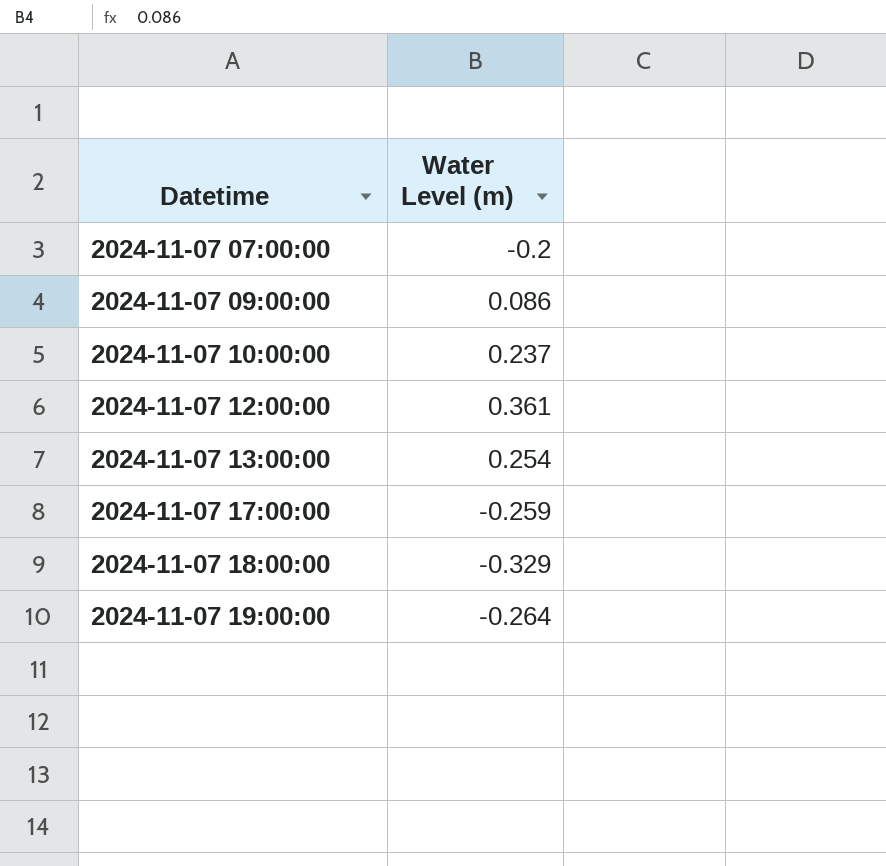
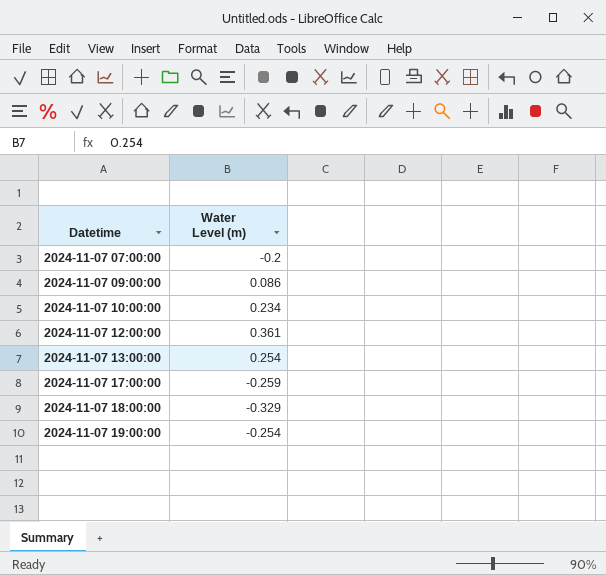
2024-11-07 10:00:00 | Water Level (m): 0.237 -> 0.234
2024-11-07 19:00:00 | Water Level (m): -0.264 -> -0.254

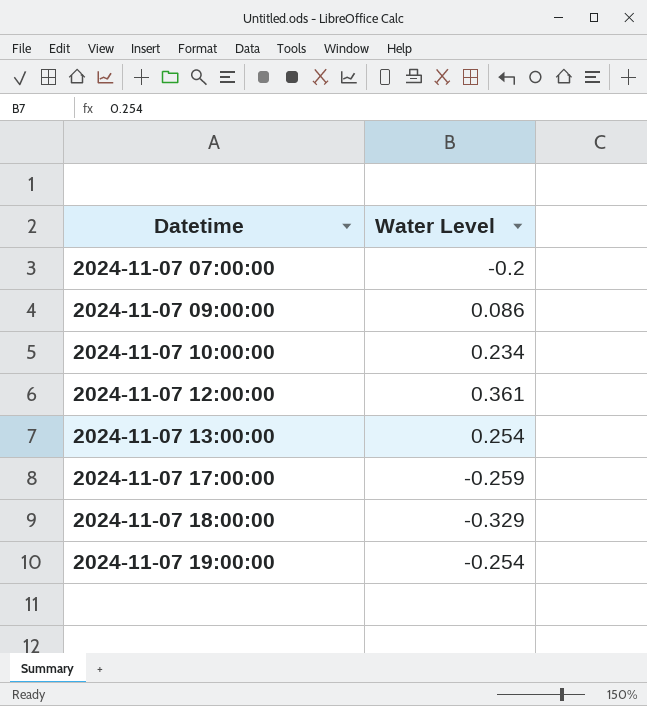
column name: Water Level (m) -> Water Level

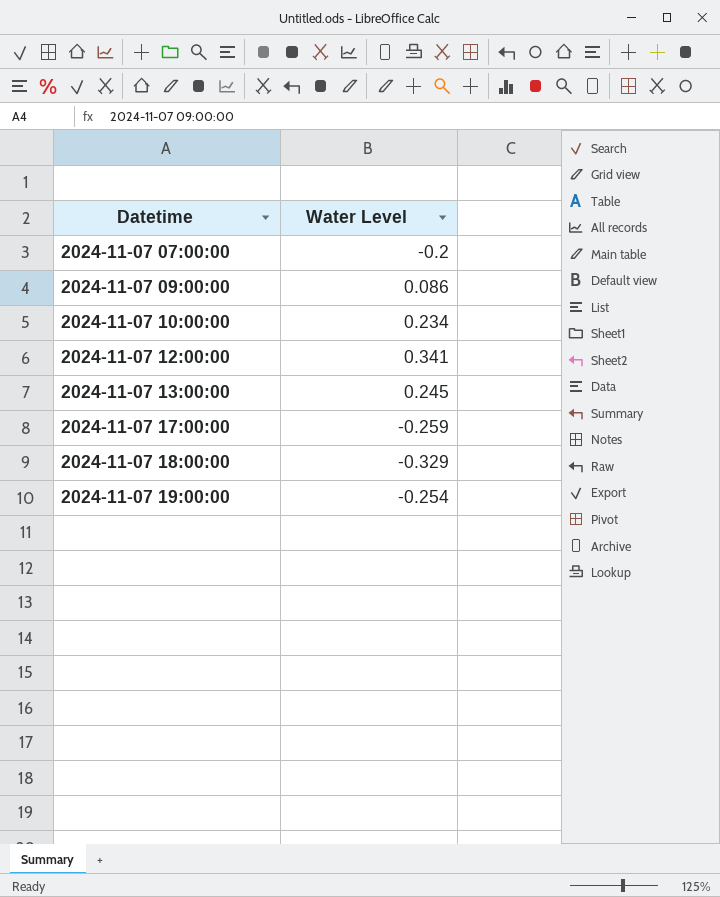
2024-11-07 12:00:00 | Water Level: 0.361 -> 0.341
2024-11-07 13:00:00 | Water Level: 0.254 -> 0.245

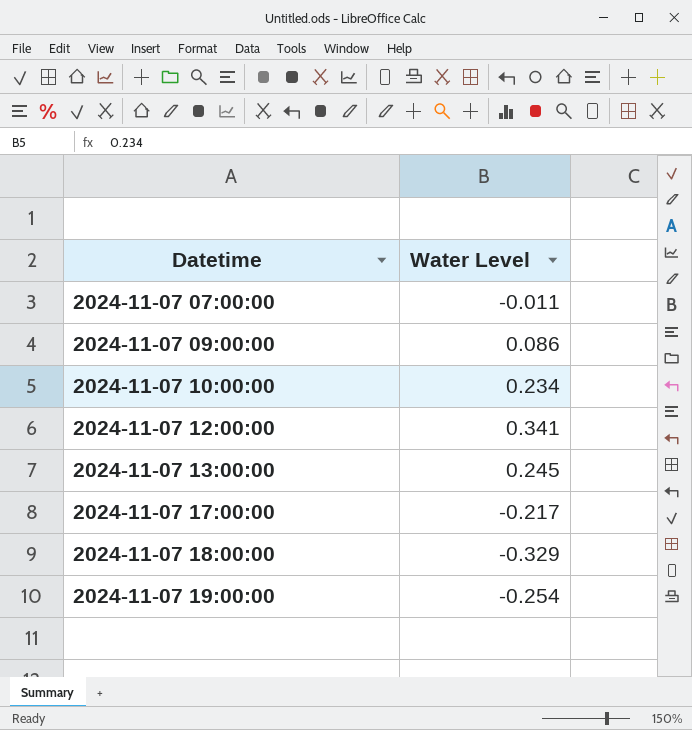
2024-11-07 07:00:00 | Water Level: -0.2 -> -0.011
2024-11-07 17:00:00 | Water Level: -0.259 -> -0.217

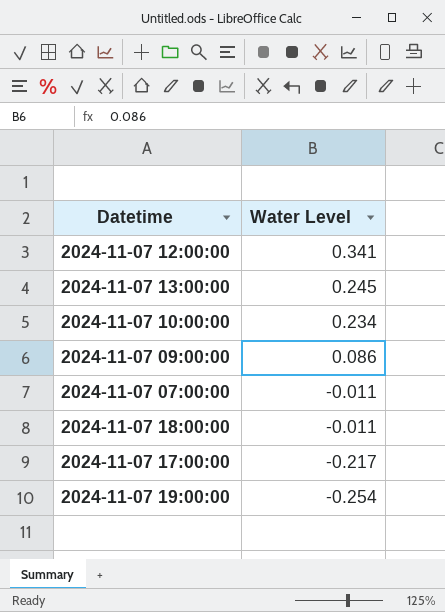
row order: Datetime ascending -> Water Level descending
2024-11-07 18:00:00 | Water Level: -0.329 -> -0.011

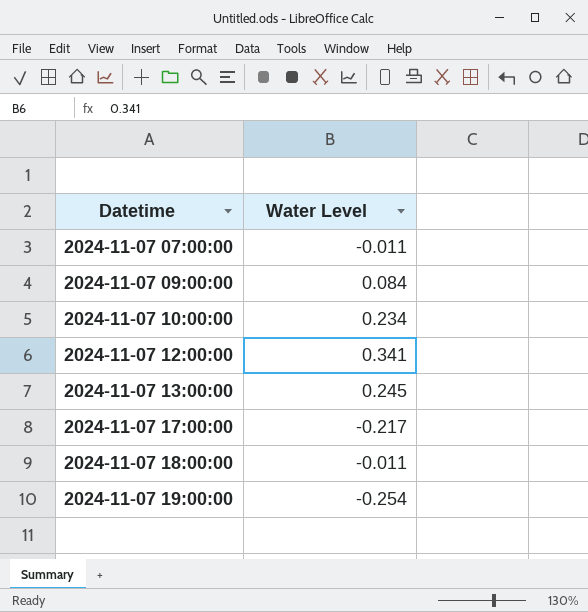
row order: Water Level descending -> Datetime ascending
2024-11-07 09:00:00 | Water Level: 0.086 -> 0.084

